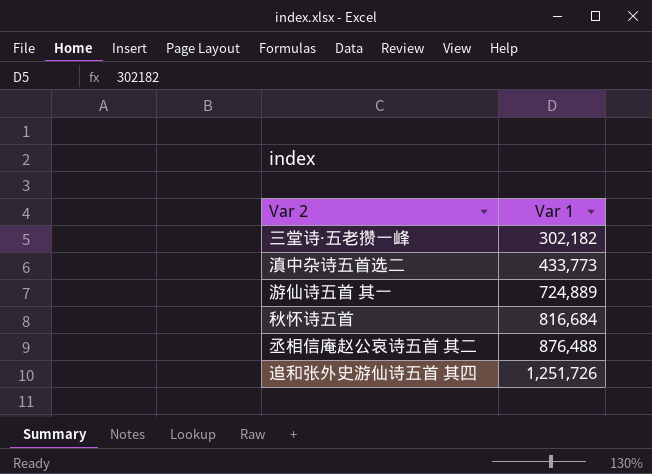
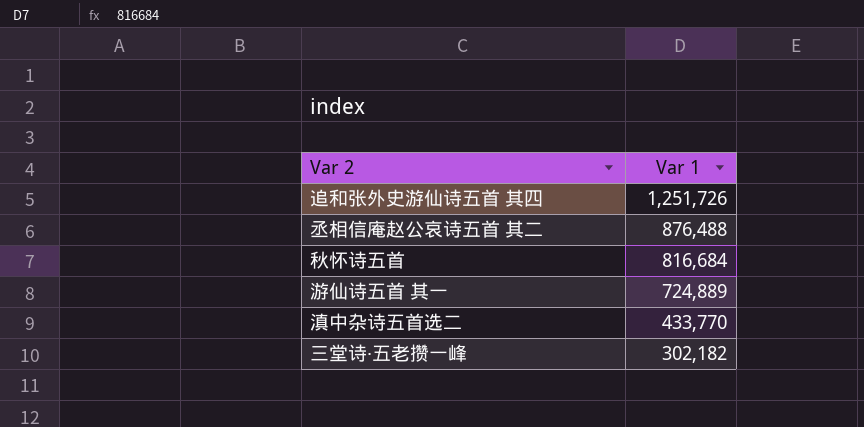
row order: Var 1 ascending -> Var 1 descending
滇中杂诗五首选二 | Var 1: 433,773 -> 433,770

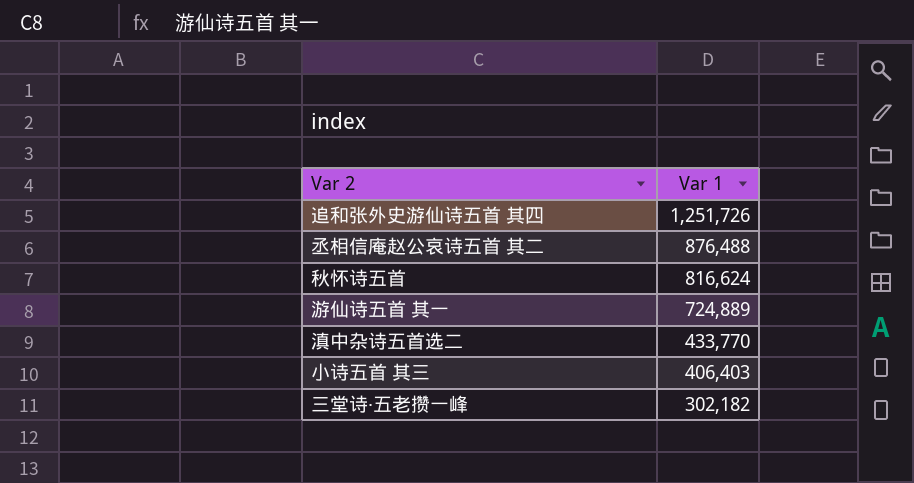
秋怀诗五首 | Var 1: 816,684 -> 816,624
row 小诗五首 其三: none -> 406,403

